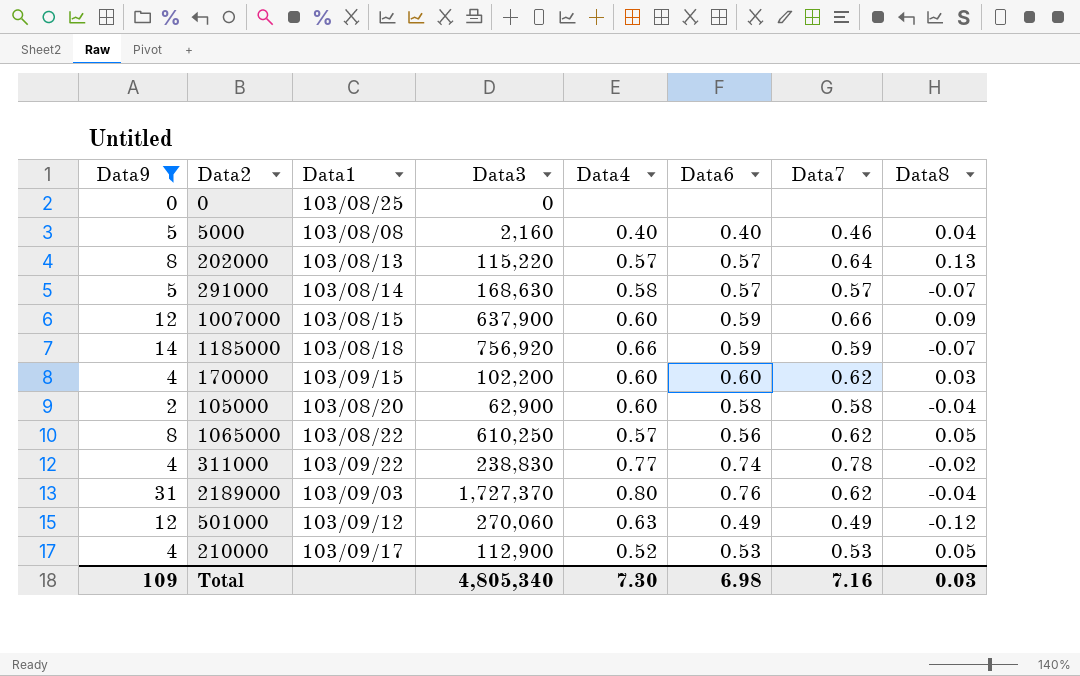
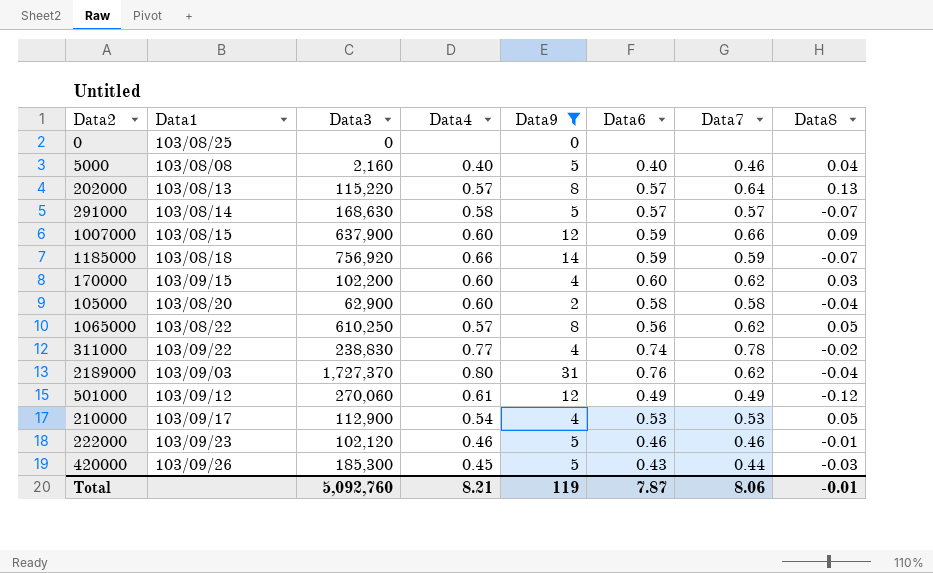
column Data9 | position: 1 -> 5
501000 | Data4: 0.63 -> 0.61
210000 | Data4: 0.52 -> 0.54
row 222000: none -> 103/09/23 | 102,120 | 0.46 | 5 | 0.46 | 0.46 | -0.01
row 420000: none -> 103/09/26 | 185,300 | 0.45 | 5 | 0.43 | 0.44 | -0.03
Total | Data3: 4,805,340 -> 5,092,760
Total | Data4: 7.30 -> 8.21
Total | Data9: 109 -> 119
Total | Data6: 6.98 -> 7.87
Total | Data7: 7.16 -> 8.06
Total | Data8: 0.03 -> -0.01

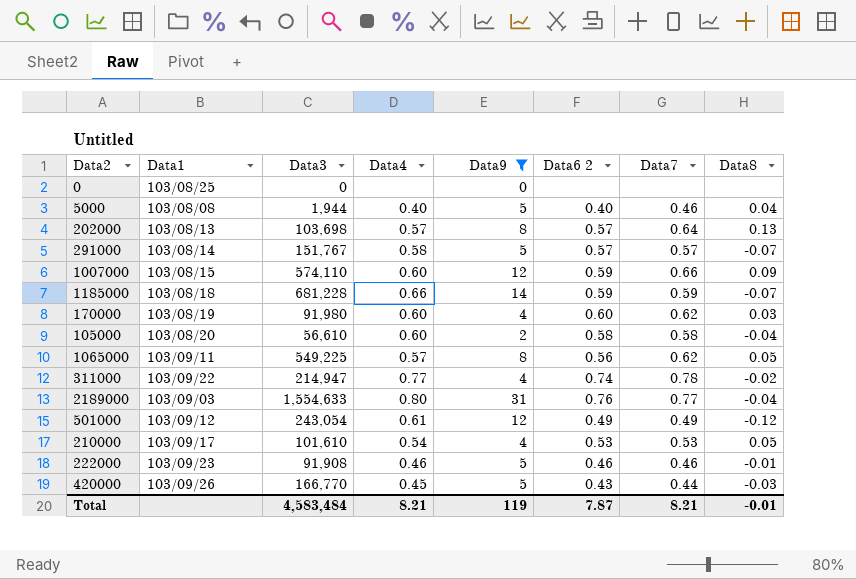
column name: Data6 -> Data6 2
5000 | Data3: 2,160 -> 1,944
202000 | Data3: 115,220 -> 103,698
291000 | Data3: 168,630 -> 151,767
1007000 | Data3: 637,900 -> 574,110
1185000 | Data3: 756,920 -> 681,228
170000 | Data1: 103/09/15 -> 103/08/19
170000 | Data3: 102,200 -> 91,980
105000 | Data3: 62,900 -> 56,610
1065000 | Data1: 103/08/22 -> 103/09/11
1065000 | Data3: 610,250 -> 549,225
311000 | Data3: 238,830 -> 214,947
2189000 | Data3: 1,727,370 -> 1,554,633
2189000 | Data7: 0.62 -> 0.77
501000 | Data3: 270,060 -> 243,054
210000 | Data3: 112,900 -> 101,610
222000 | Data3: 102,120 -> 91,908
420000 | Data3: 185,300 -> 166,770
Total | Data3: 5,092,760 -> 4,583,484
Total | Data7: 8.06 -> 8.21

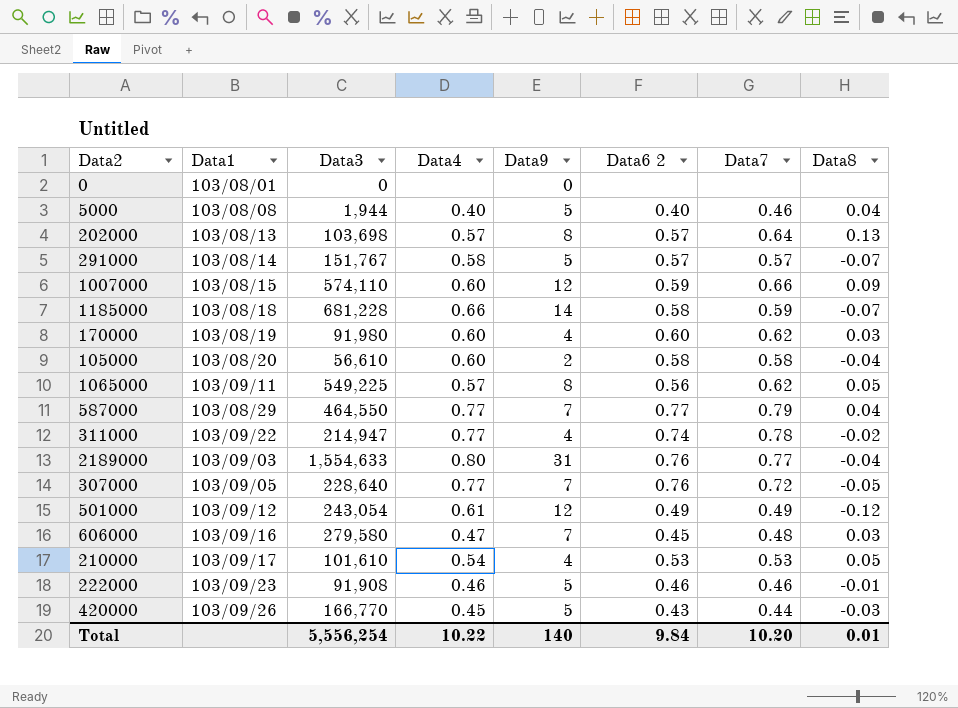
filter: Data9 != 7 -> none
0 | Data1: 103/08/25 -> 103/08/01
1185000 | Data6 2: 0.59 -> 0.58
Total | Data3: 4,583,484 -> 5,556,254
Total | Data4: 8.21 -> 10.22
Total | Data9: 119 -> 140
Total | Data6 2: 7.87 -> 9.84
Total | Data7: 8.21 -> 10.20
Total | Data8: -0.01 -> 0.01

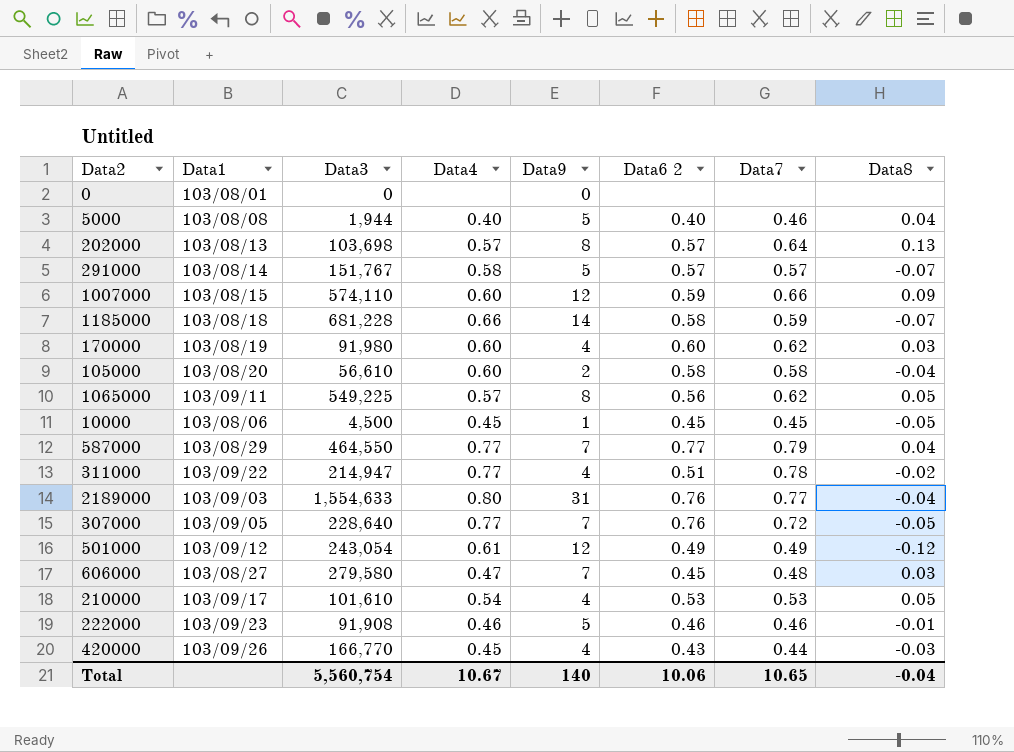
row 10000: none -> 103/08/06 | 4,500 | 0.45 | 1 | 0.45 | 0.45 | -0.05
311000 | Data6 2: 0.74 -> 0.51
606000 | Data1: 103/09/16 -> 103/08/27
420000 | Data9: 5 -> 4
Total | Data3: 5,556,254 -> 5,560,754
Total | Data4: 10.22 -> 10.67
Total | Data6 2: 9.84 -> 10.06
Total | Data7: 10.20 -> 10.65
Total | Data8: 0.01 -> -0.04

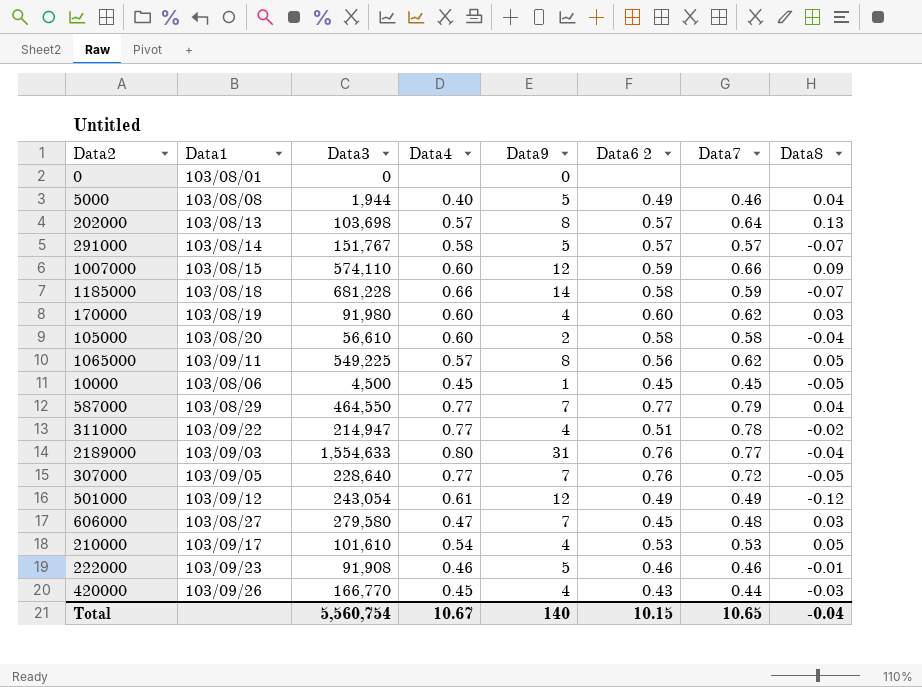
5000 | Data6 2: 0.40 -> 0.49
Total | Data6 2: 10.06 -> 10.15

